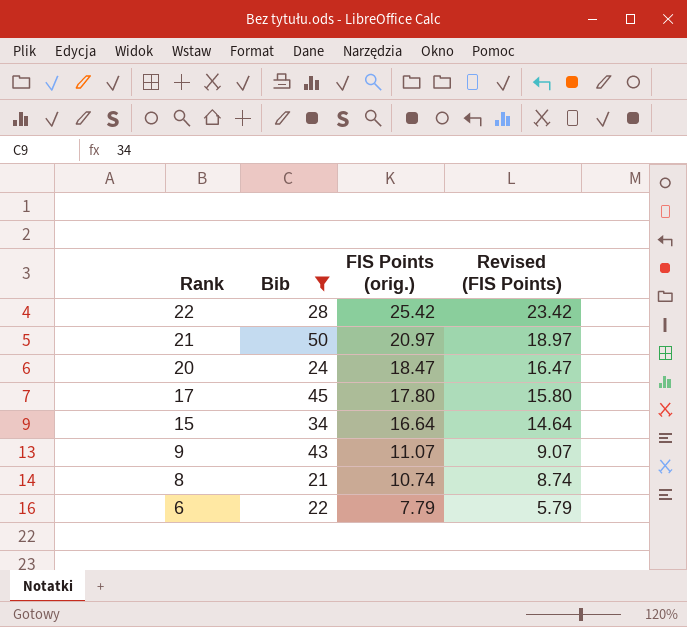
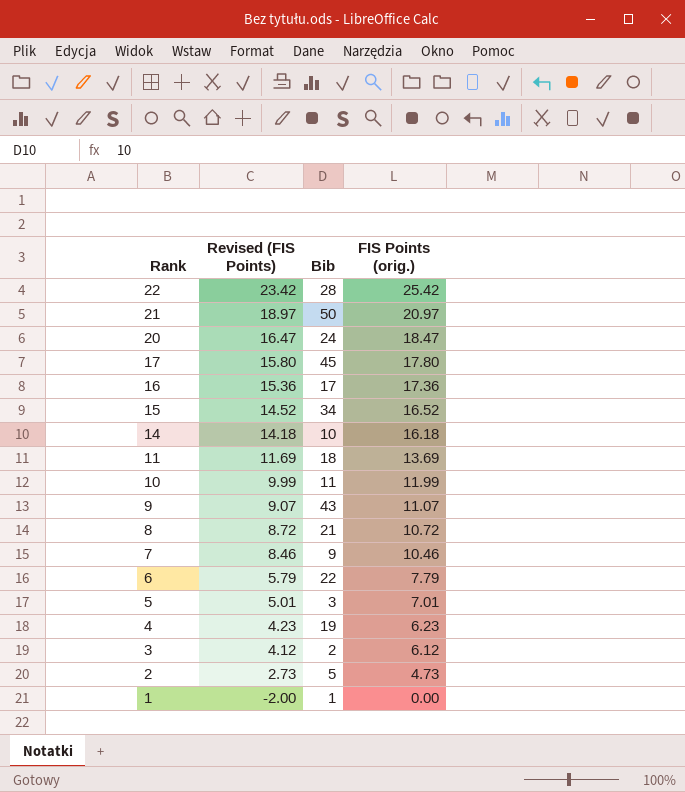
filter: Bib >= 21 -> none
column Revised (FIS Points) | position: 4 -> 2
15 | Revised (FIS Points): 14.64 -> 14.52
15 | FIS Points (orig.): 16.64 -> 16.52
8 | Revised (FIS Points): 8.74 -> 8.72
8 | FIS Points (orig.): 10.74 -> 10.72

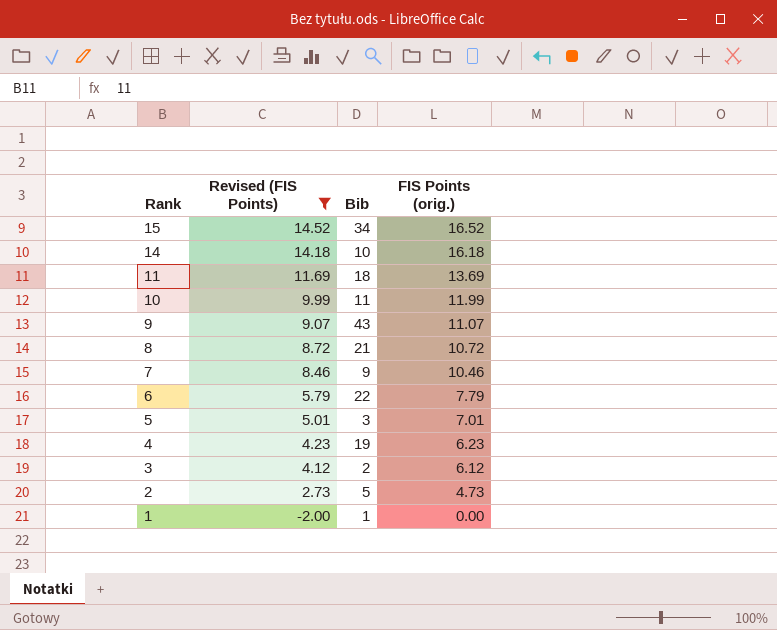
filter: none -> Revised (FIS Points) <= 14.52

